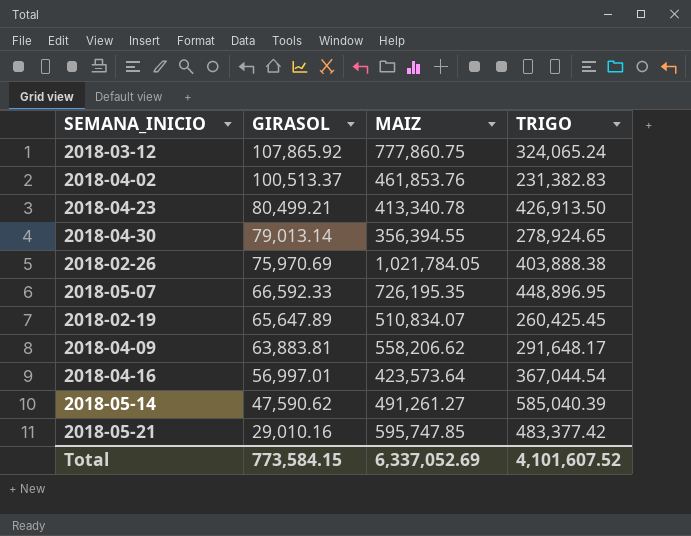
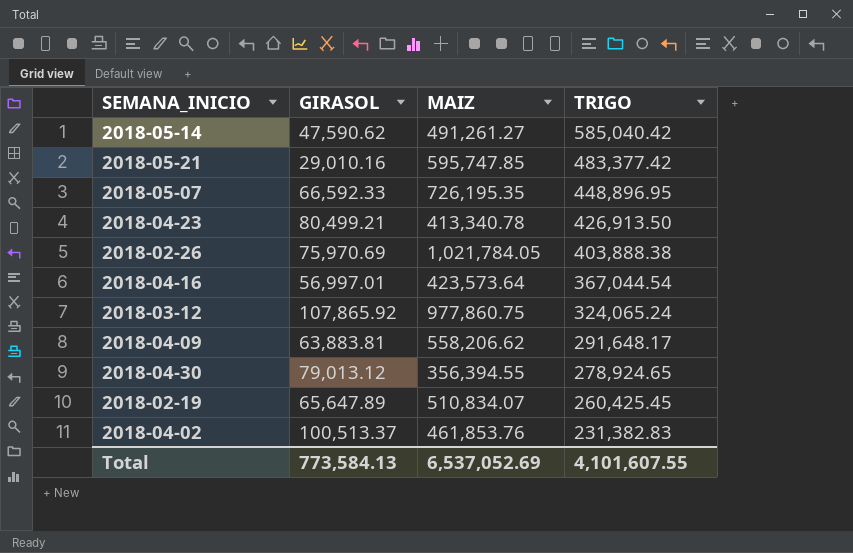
row order: GIRASOL descending -> TRIGO descending
2018-05-14 | TRIGO: 585,040.39 -> 585,040.42
2018-03-12 | MAIZ: 777,860.75 -> 977,860.75
2018-04-30 | GIRASOL: 79,013.14 -> 79,013.12
Total | GIRASOL: 773,584.15 -> 773,584.13
Total | MAIZ: 6,337,052.69 -> 6,537,052.69
Total | TRIGO: 4,101,607.52 -> 4,101,607.55

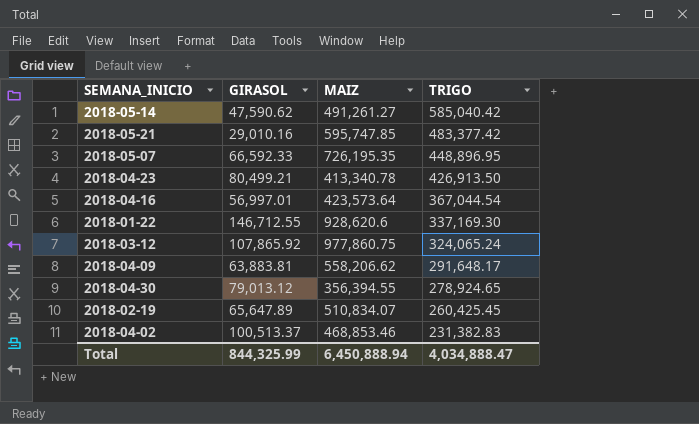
row 2018-02-26: 75,970.69 | 1,021,784.05 | 403,888.38 -> none
row 2018-01-22: none -> 146,712.55 | 928,620.6 | 337,169.30
2018-04-02 | MAIZ: 461,853.76 -> 468,853.46
Total | GIRASOL: 773,584.13 -> 844,325.99
Total | MAIZ: 6,537,052.69 -> 6,450,888.94
Total | TRIGO: 4,101,607.55 -> 4,034,888.47

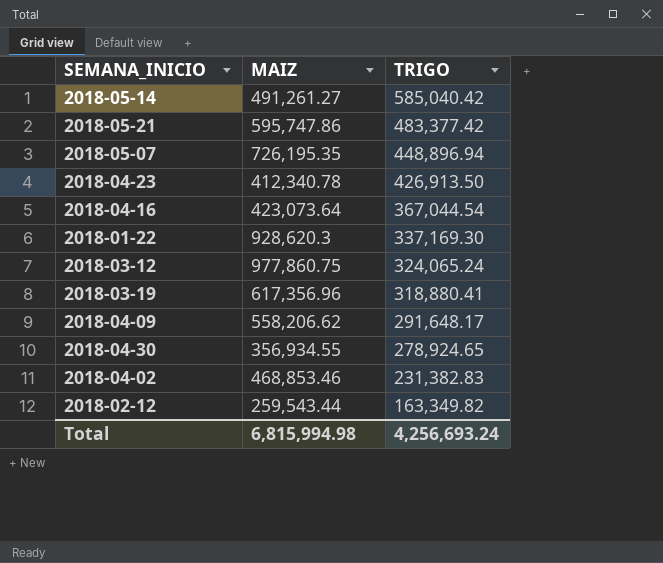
column GIRASOL | position: 2 -> none
row 2018-02-19: 65,647.89 | 510,834.07 | 260,425.45 -> none
2018-05-21 | MAIZ: 595,747.85 -> 595,747.86
2018-05-07 | TRIGO: 448,896.95 -> 448,896.94
2018-04-23 | MAIZ: 413,340.78 -> 412,340.78
2018-04-16 | MAIZ: 423,573.64 -> 423,073.64
2018-01-22 | MAIZ: 928,620.6 -> 928,620.3
row 2018-03-19: none -> 617,356.96 | 318,880.41
2018-04-30 | MAIZ: 356,394.55 -> 356,934.55
row 2018-02-12: none -> 259,543.44 | 163,349.82
Total | MAIZ: 6,450,888.94 -> 6,815,994.98
Total | TRIGO: 4,034,888.47 -> 4,256,693.24

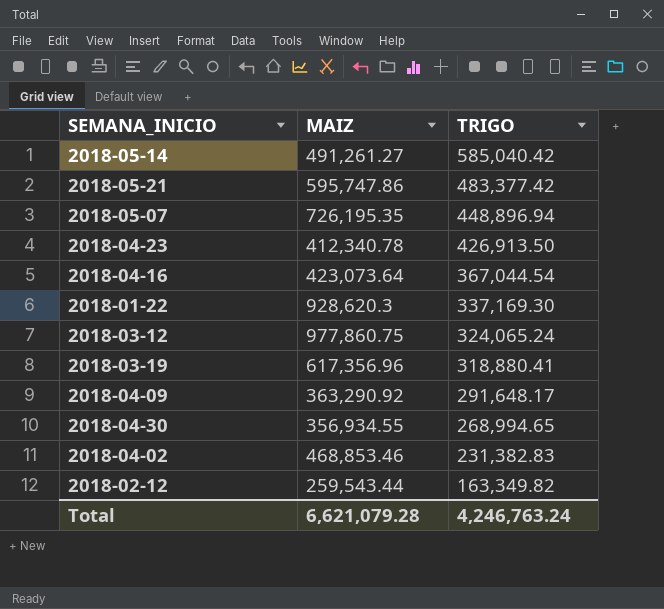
2018-04-09 | MAIZ: 558,206.62 -> 363,290.92
2018-04-30 | TRIGO: 278,924.65 -> 268,994.65
Total | MAIZ: 6,815,994.98 -> 6,621,079.28
Total | TRIGO: 4,256,693.24 -> 4,246,763.24

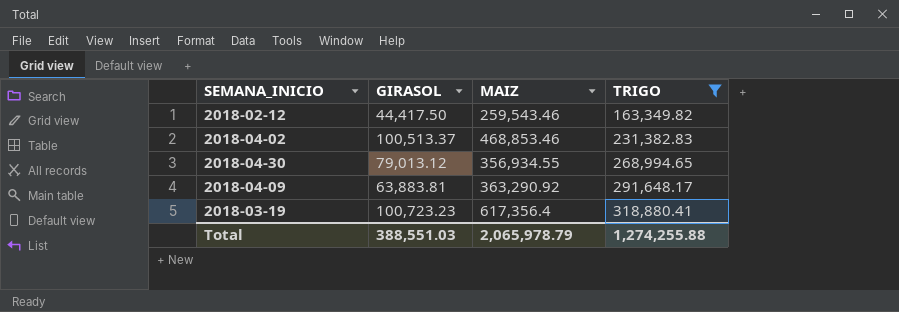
filter: none -> TRIGO <= 318,880.41
row order: TRIGO descending -> TRIGO ascending
column GIRASOL | position: none -> 2
2018-02-12 | MAIZ: 259,543.44 -> 259,543.46
2018-03-19 | MAIZ: 617,356.96 -> 617,356.4
Total | MAIZ: 6,621,079.28 -> 2,065,978.79
Total | TRIGO: 4,246,763.24 -> 1,274,255.88

